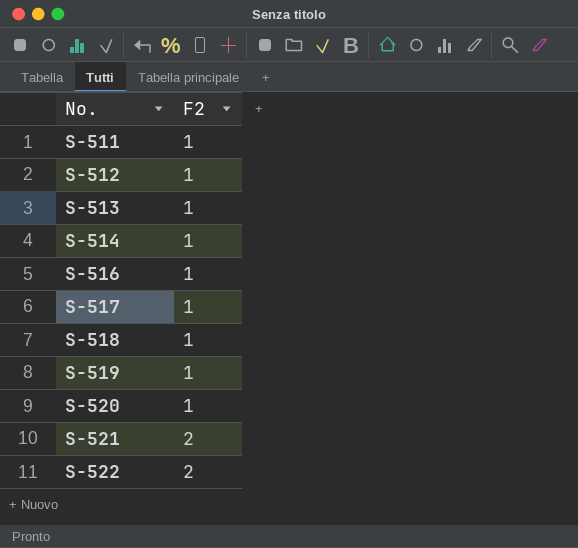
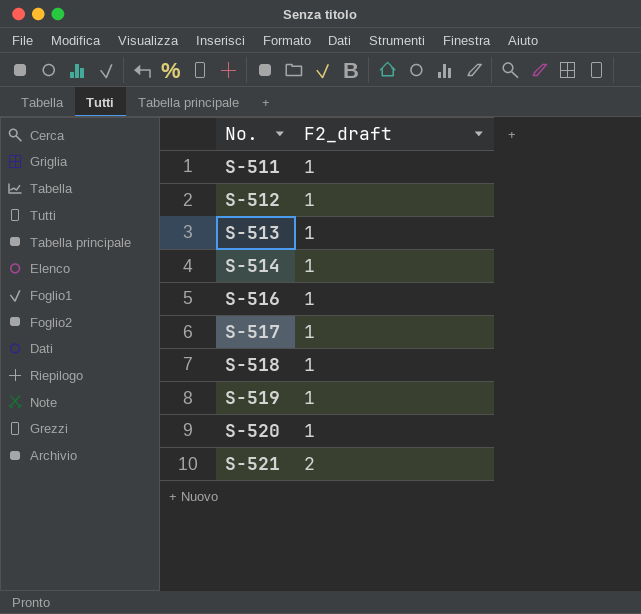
column name: F2 -> F2_draft
row S-522: 2 -> none

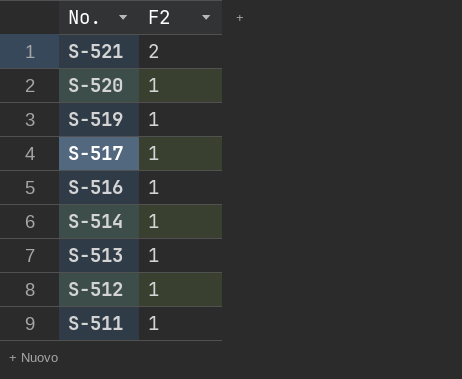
row order: No. ascending -> No. descending
column name: F2_draft -> F2
row S-518: 1 -> none

